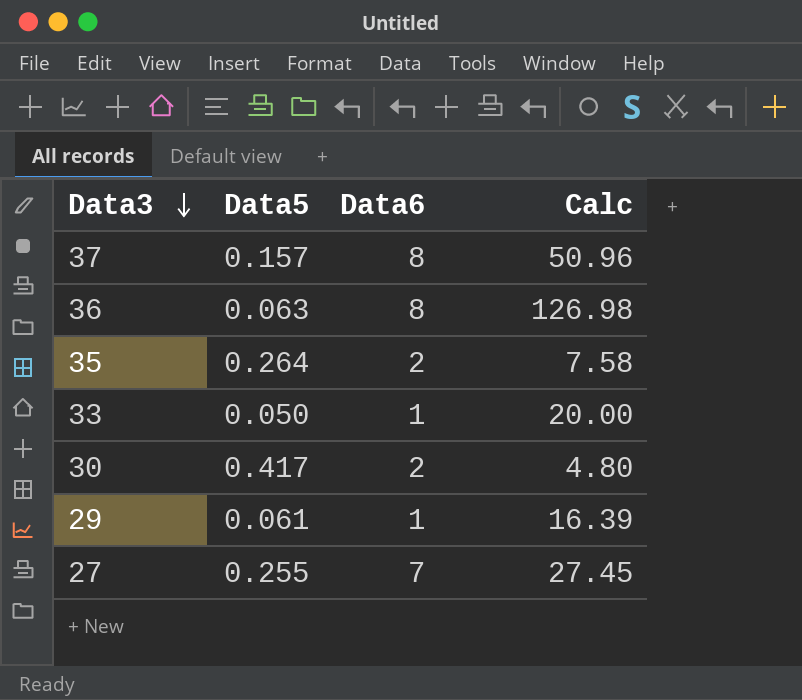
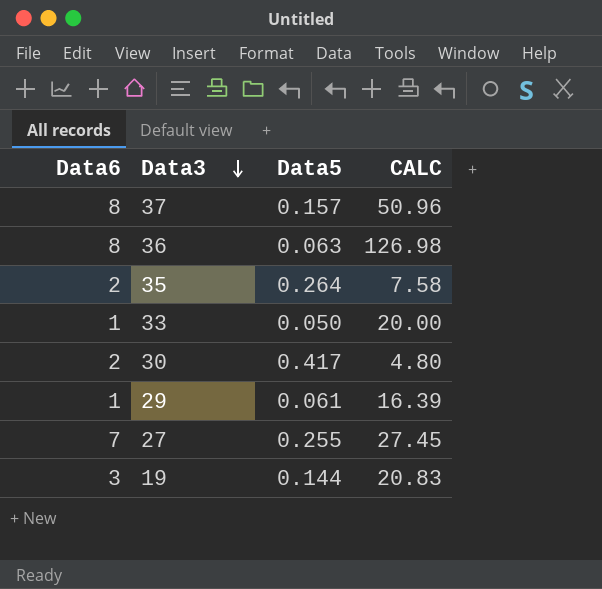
column Data6 | position: 3 -> 1
column name: Calc -> CALC
row 19: none -> 3 | 0.144 | 20.83

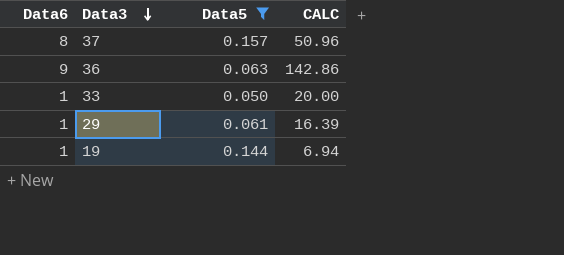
filter: none -> Data5 <= 0.157
36 | Data6: 8 -> 9
36 | CALC: 126.98 -> 142.86
19 | Data6: 3 -> 1
19 | CALC: 20.83 -> 6.94

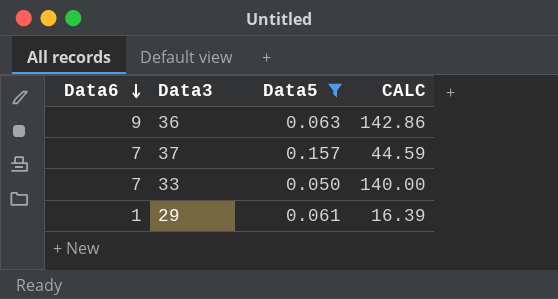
row order: Data3 descending -> Data6 descending
row 19: 1 | 0.144 | 6.94 -> none
37 | Data6: 8 -> 7
37 | CALC: 50.96 -> 44.59
33 | Data6: 1 -> 7
33 | CALC: 20.00 -> 140.00

